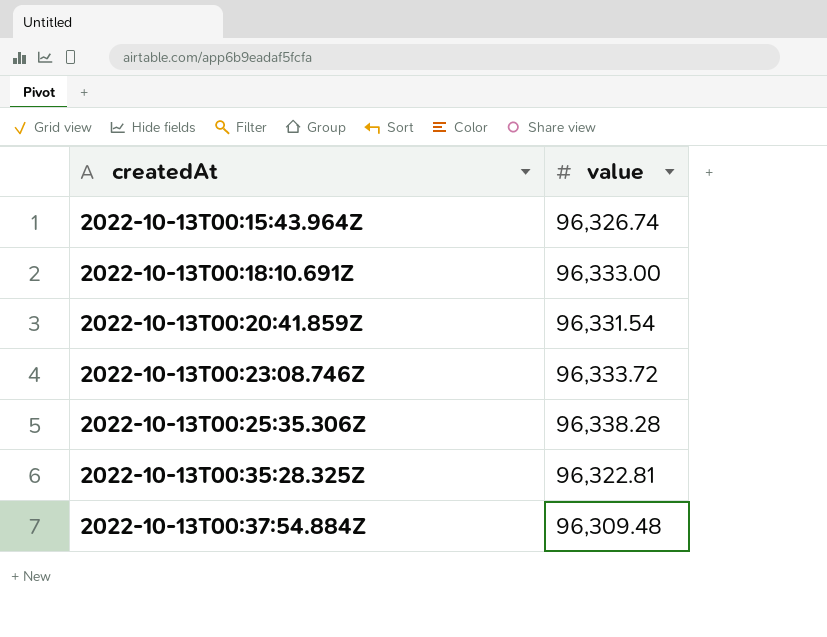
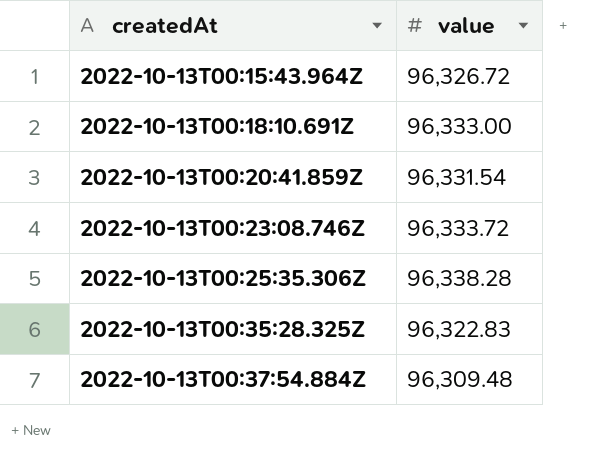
2022-10-13T00:15:43.964Z | value: 96,326.74 -> 96,326.72
2022-10-13T00:35:28.325Z | value: 96,322.81 -> 96,322.83

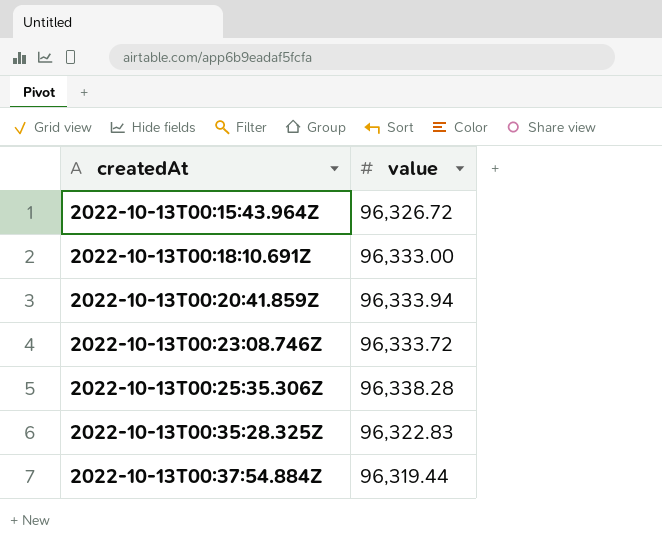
2022-10-13T00:20:41.859Z | value: 96,331.54 -> 96,333.94
2022-10-13T00:37:54.884Z | value: 96,309.48 -> 96,319.44

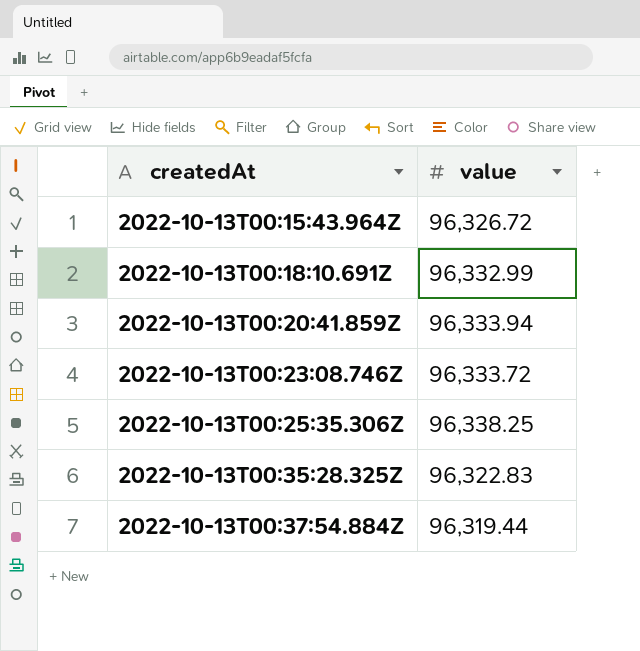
2022-10-13T00:18:10.691Z | value: 96,333.00 -> 96,332.99
2022-10-13T00:25:35.306Z | value: 96,338.28 -> 96,338.25

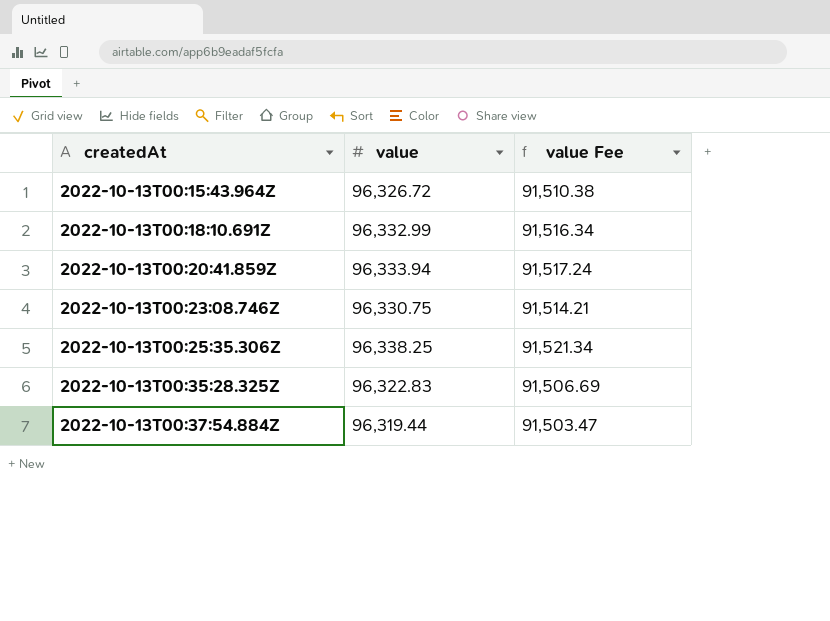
column value Fee | formula: none -> [value] * 0.95
2022-10-13T00:23:08.746Z | value: 96,333.72 -> 96,330.75

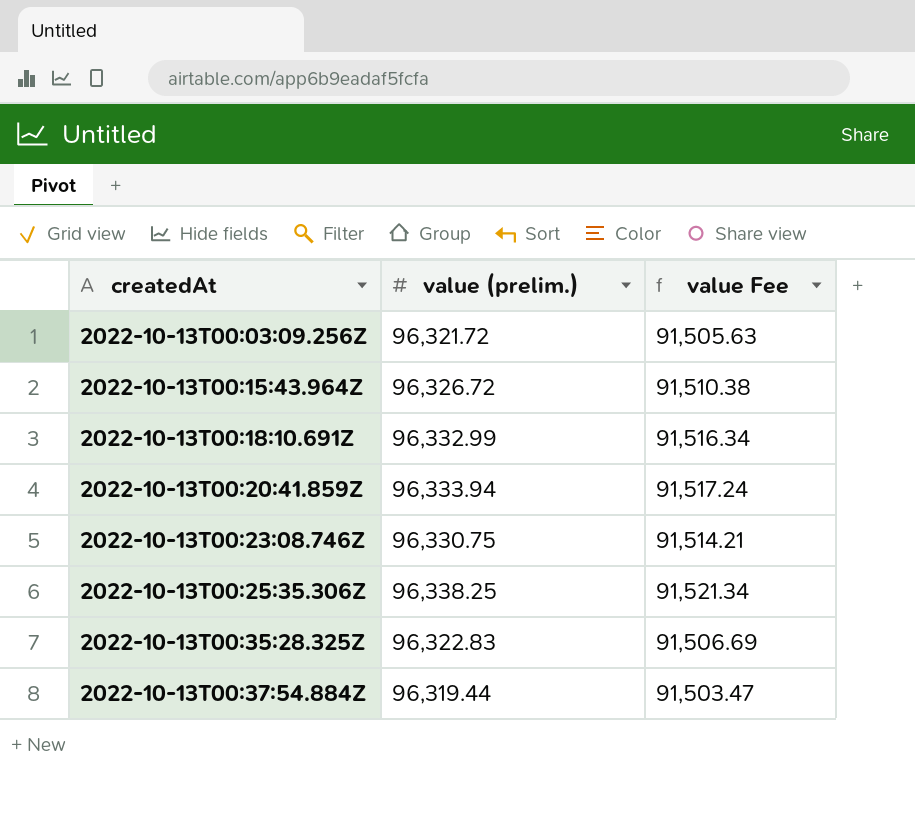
column name: value -> value (prelim.)
row 2022-10-13T00:03:09.256Z: none -> 96,321.72 | 91,505.63

